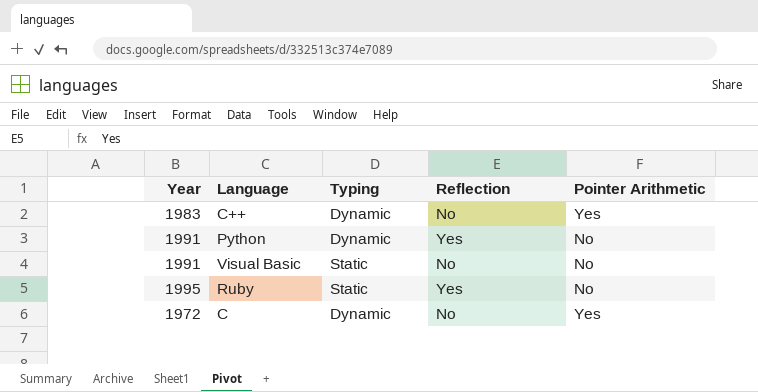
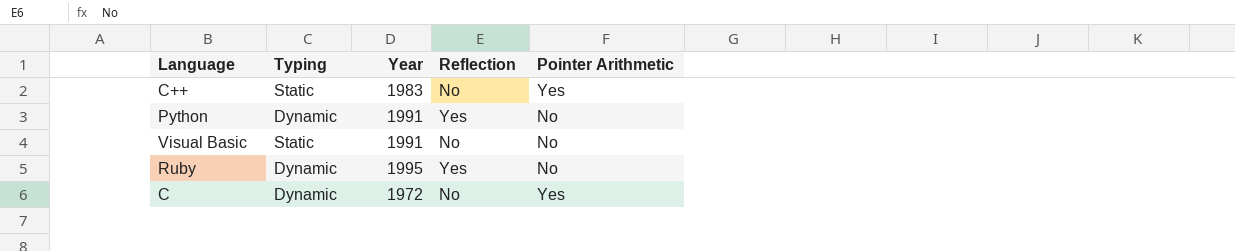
column Year | position: 1 -> 3
C++ | Typing: Dynamic -> Static
Ruby | Typing: Static -> Dynamic

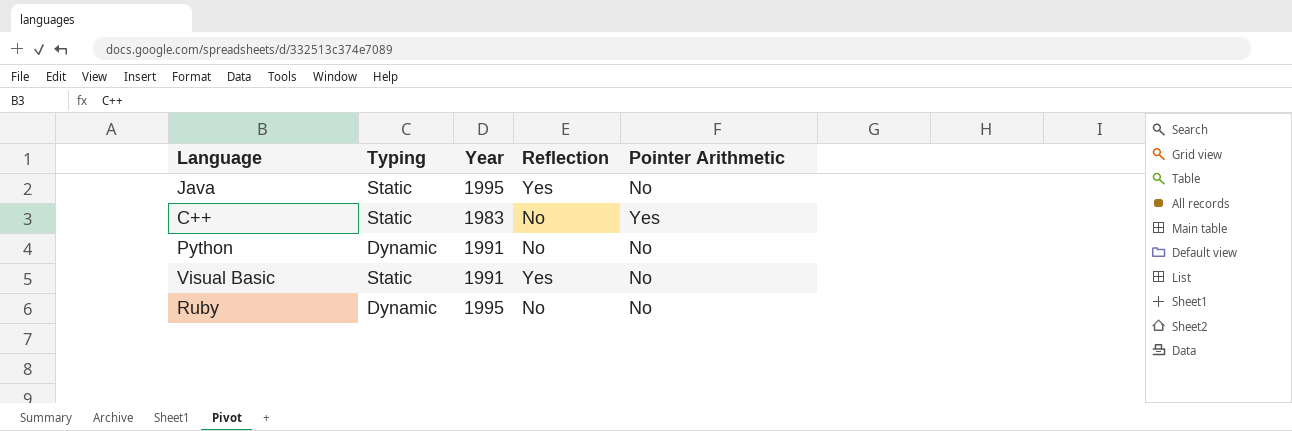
row C: Dynamic | 1972 | No | Yes -> none
row Java: none -> Static | 1995 | Yes | No
Python | Reflection: Yes -> No
Visual Basic | Reflection: No -> Yes
Ruby | Reflection: Yes -> No

